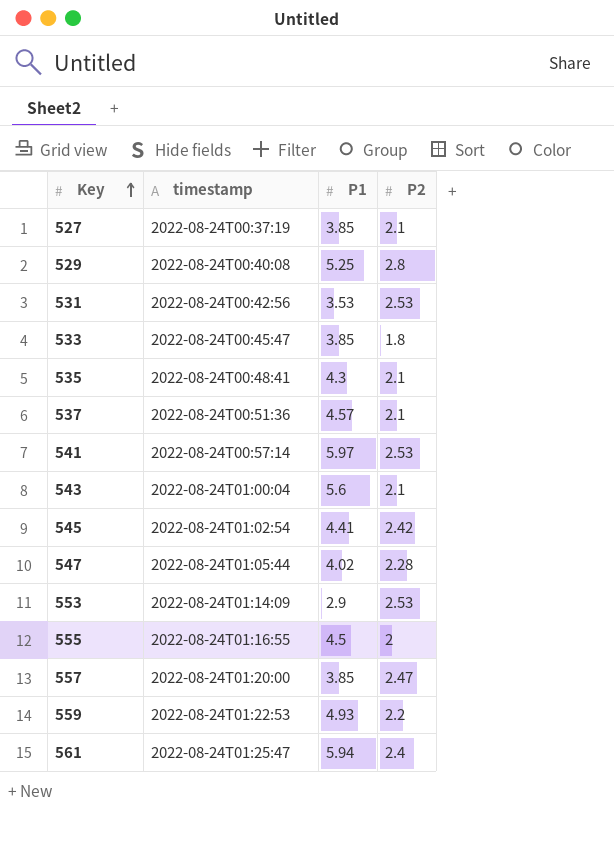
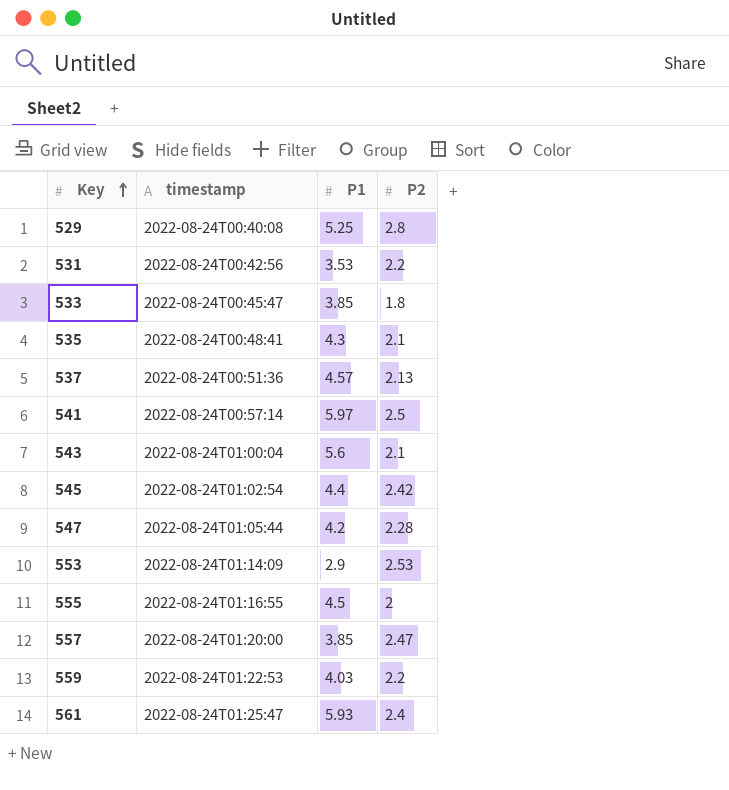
row 527: 2022-08-24T00:37:19 | 3.85 | 2.1 -> none
531 | P2: 2.53 -> 2.2
537 | P2: 2.1 -> 2.13
541 | P2: 2.53 -> 2.5
545 | P1: 4.41 -> 4.4
547 | P1: 4.02 -> 4.2
559 | P1: 4.93 -> 4.03
561 | P1: 5.94 -> 5.93

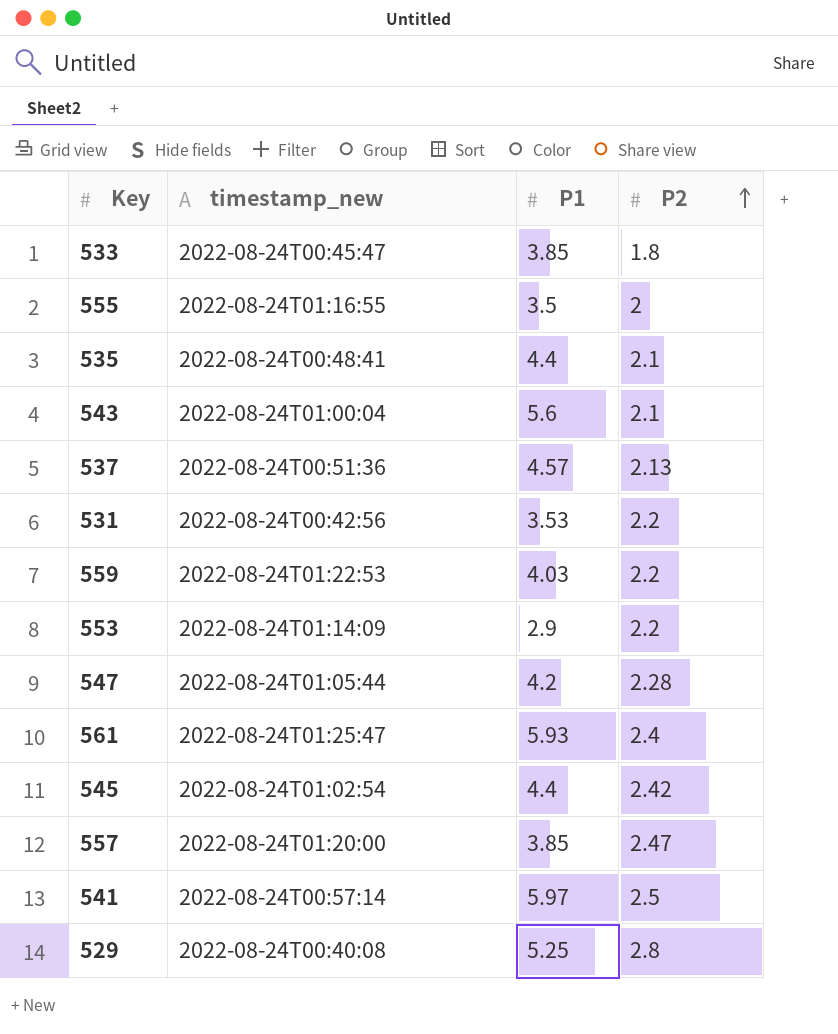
row order: Key ascending -> P2 ascending
column name: timestamp -> timestamp_new
555 | P1: 4.5 -> 3.5
535 | P1: 4.3 -> 4.4
553 | P2: 2.53 -> 2.2

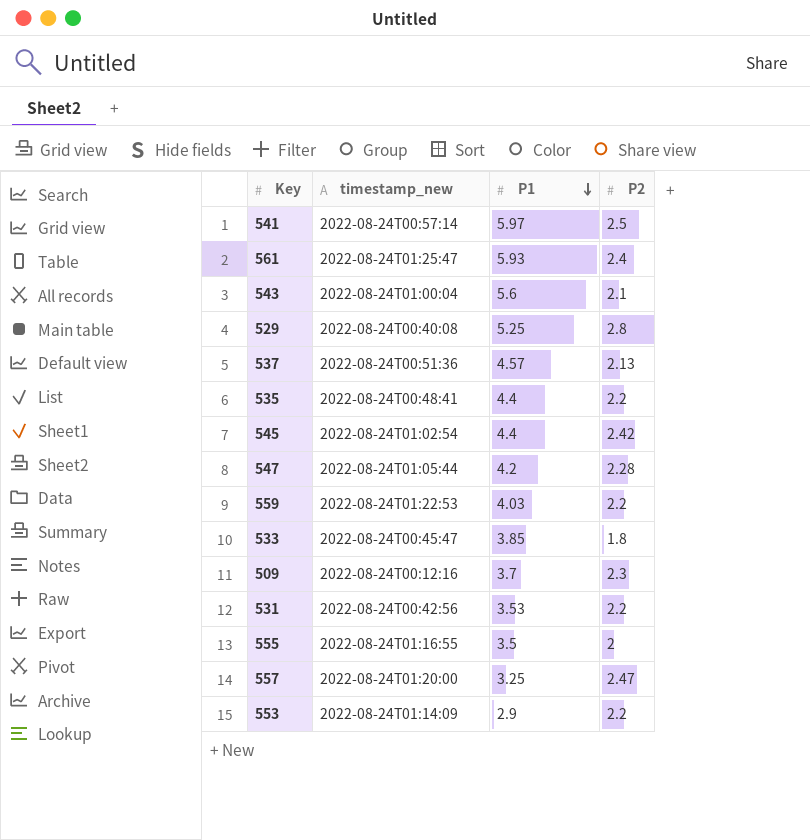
row order: P2 ascending -> P1 descending
535 | P2: 2.1 -> 2.2
row 509: none -> 2022-08-24T00:12:16 | 3.7 | 2.3
557 | P1: 3.85 -> 3.25

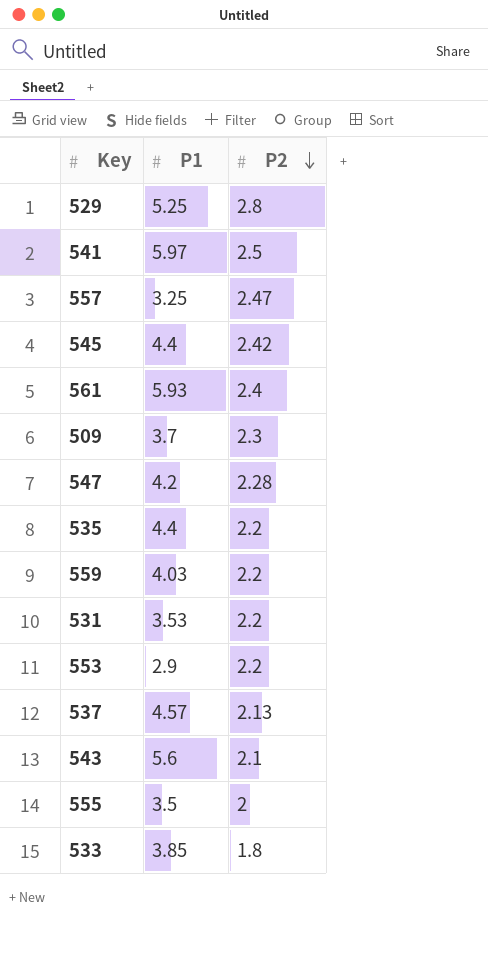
row order: P1 descending -> P2 descending
column timestamp_new | position: 2 -> none

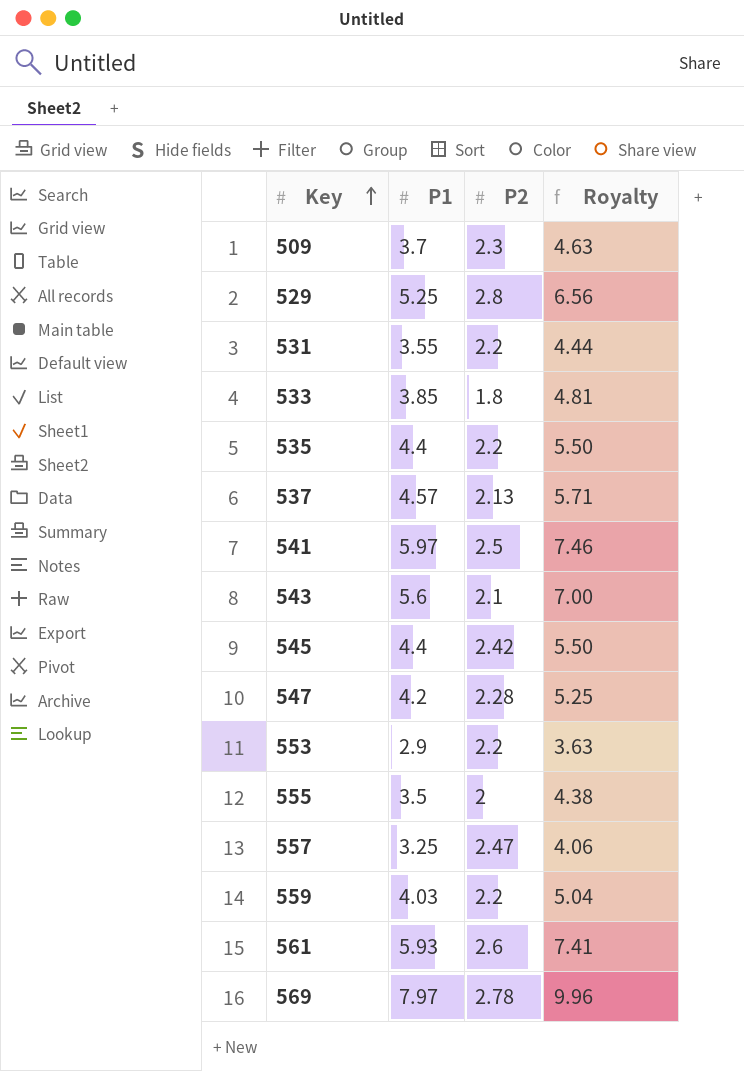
row order: P2 descending -> Key ascending
column Royalty | formula: none -> [P1] * 1.25
531 | P1: 3.53 -> 3.55
561 | P2: 2.4 -> 2.6
row 569: none -> 7.97 | 2.78 | 9.96

